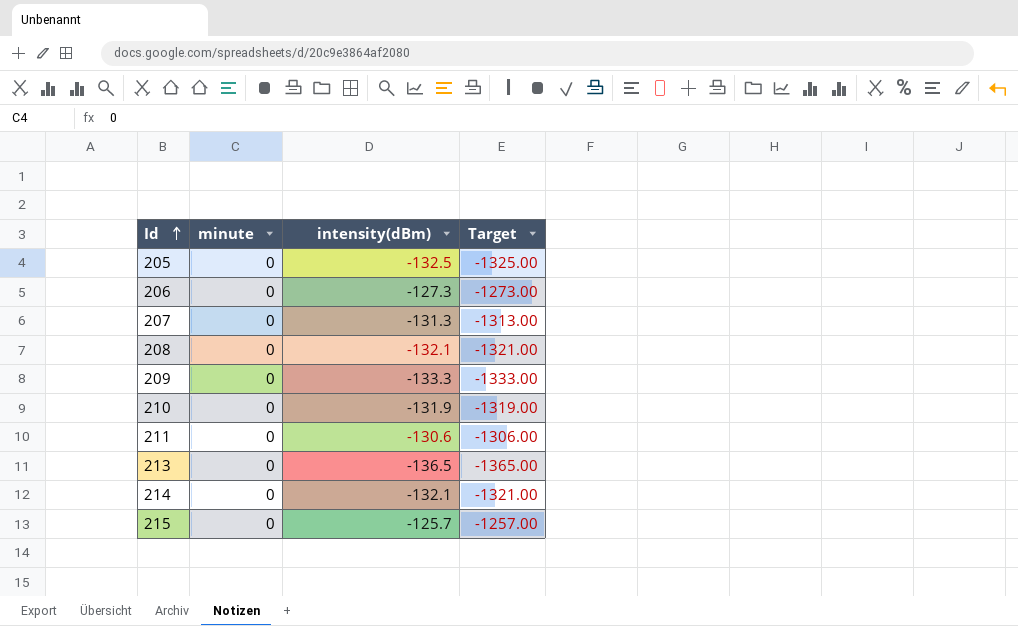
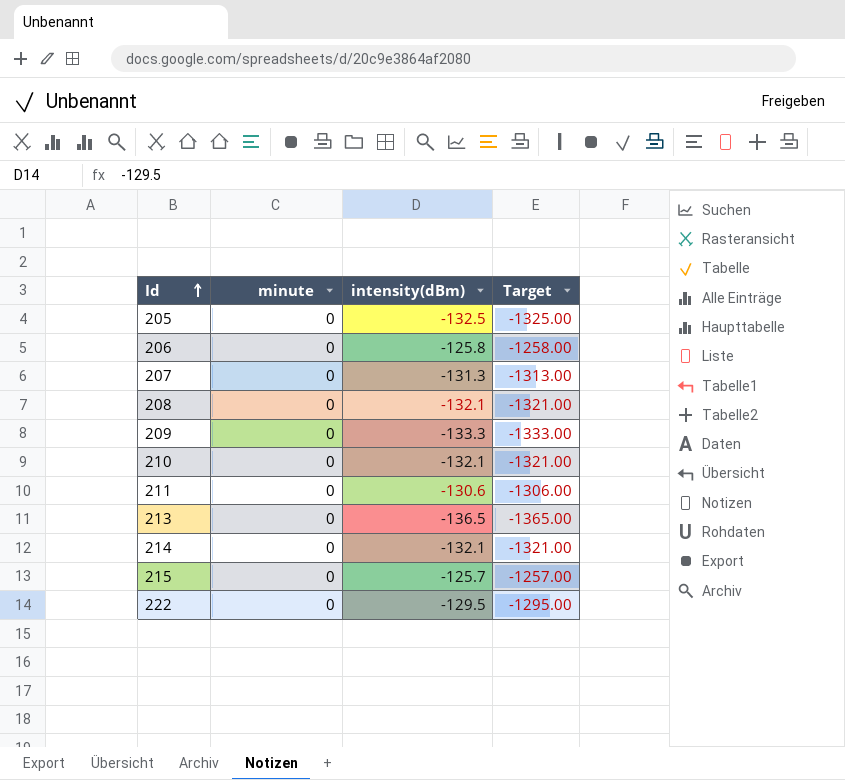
206 | intensity(dBm): -127.3 -> -125.8
206 | Target: -1273.00 -> -1258.00
210 | intensity(dBm): -131.9 -> -132.1
210 | Target: -1319.00 -> -1321.00
row 222: none -> 0 | -129.5 | -1295.00

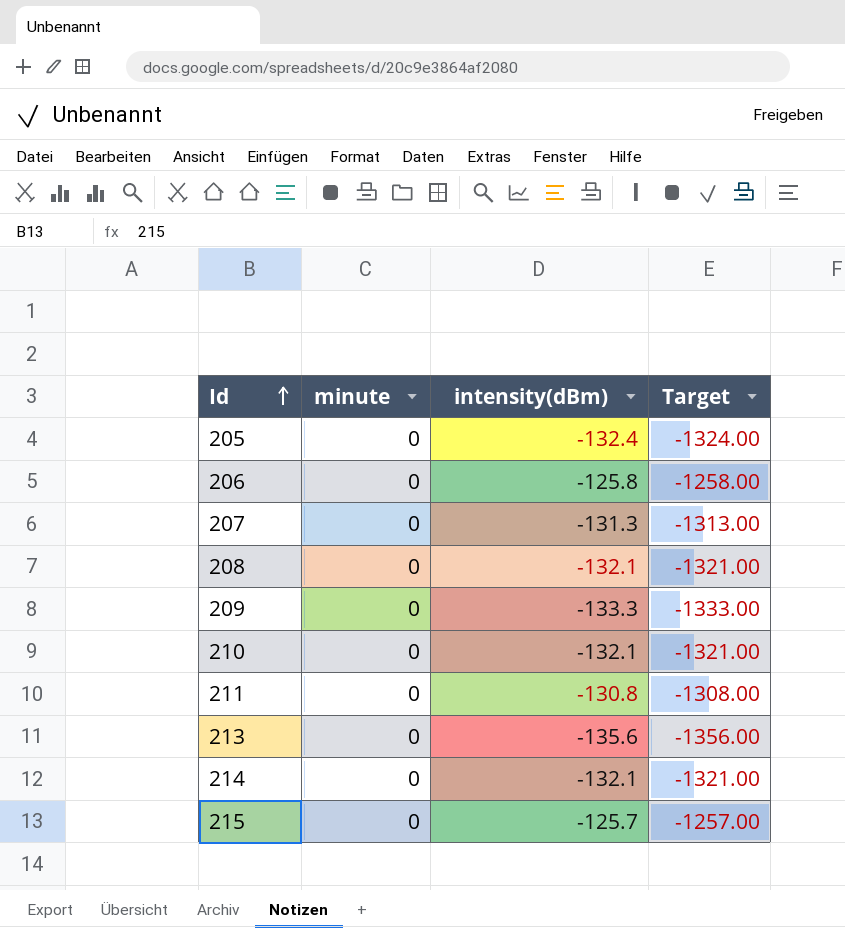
row 222: 0 | -129.5 | -1295.00 -> none
205 | intensity(dBm): -132.5 -> -132.4
205 | Target: -1325.00 -> -1324.00
211 | intensity(dBm): -130.6 -> -130.8
211 | Target: -1306.00 -> -1308.00
213 | intensity(dBm): -136.5 -> -135.6
213 | Target: -1365.00 -> -1356.00

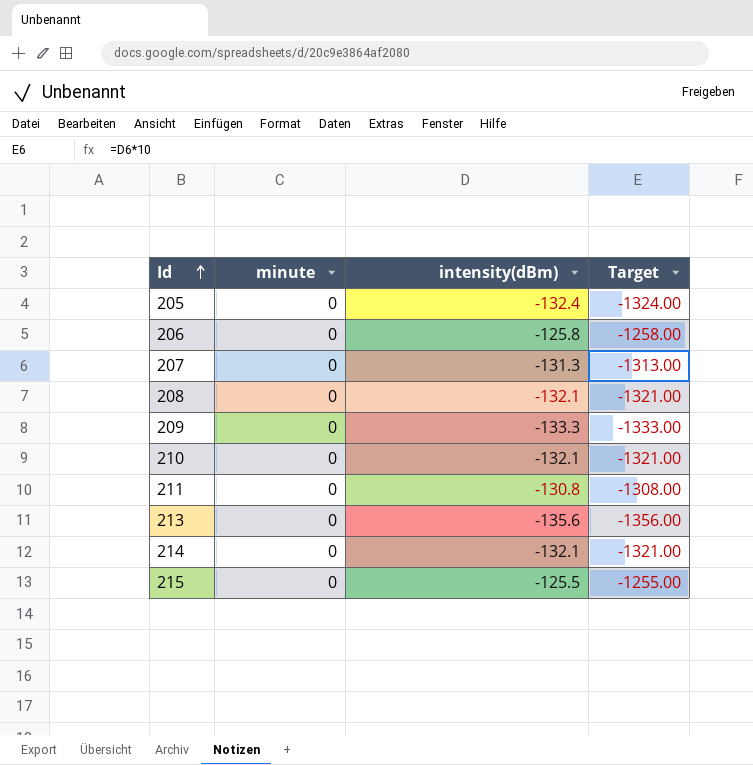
215 | intensity(dBm): -125.7 -> -125.5
215 | Target: -1257.00 -> -1255.00

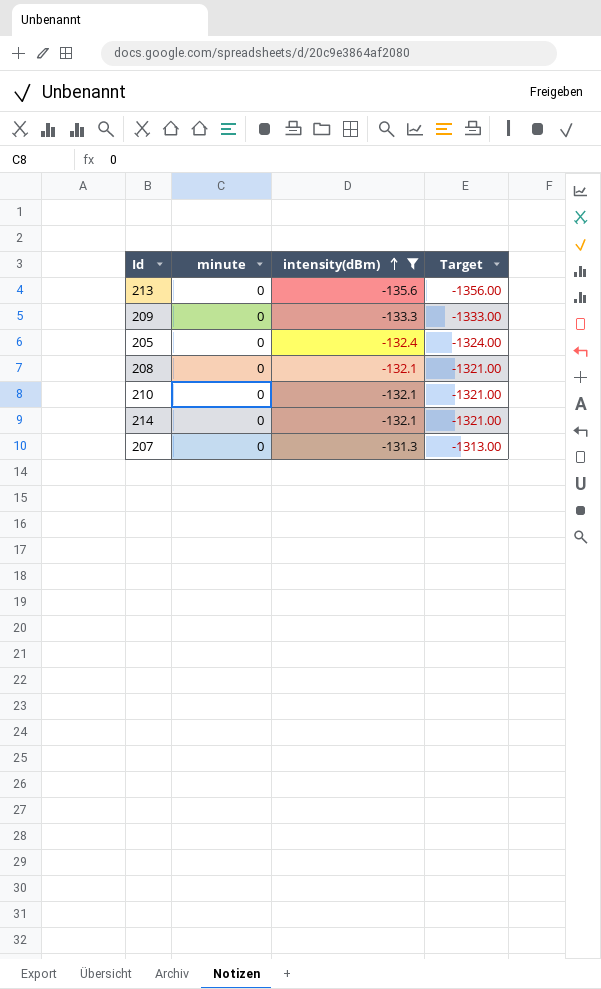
filter: none -> intensity(dBm) <= -131.3
row order: Id ascending -> intensity(dBm) ascending

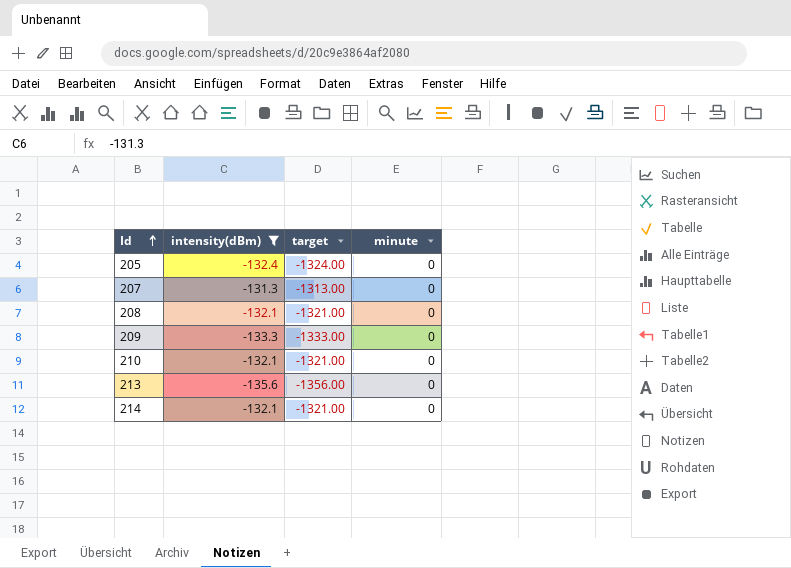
row order: intensity(dBm) ascending -> Id ascending
column name: Target -> target
column minute | position: 2 -> 4

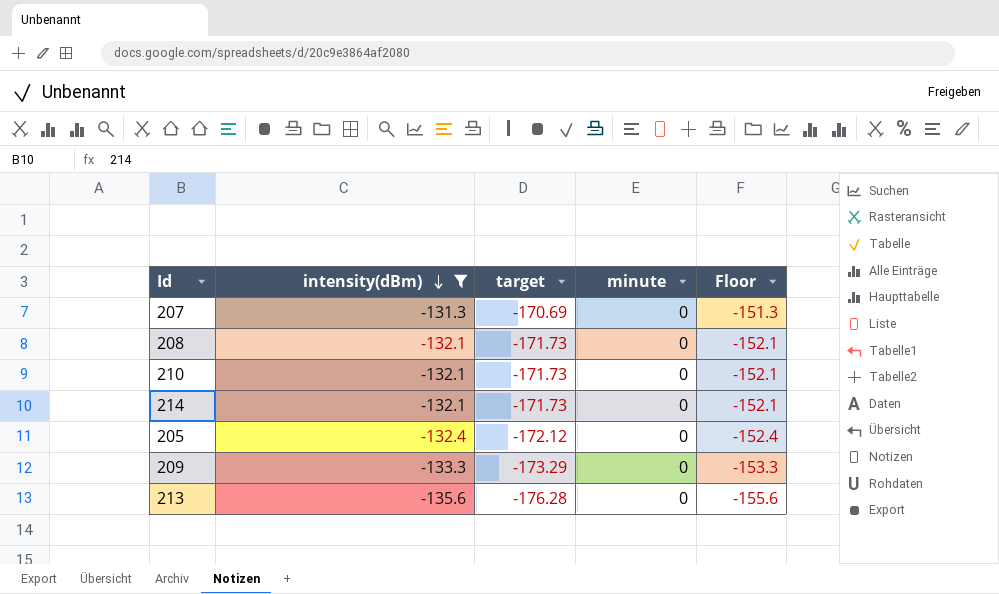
row order: Id ascending -> intensity(dBm) descending
column target | formula: [intensity(dBm)] * 10 -> [intensity(dBm)] * 1.3
column Floor | formula: none -> [intensity(dBm)] - 20

